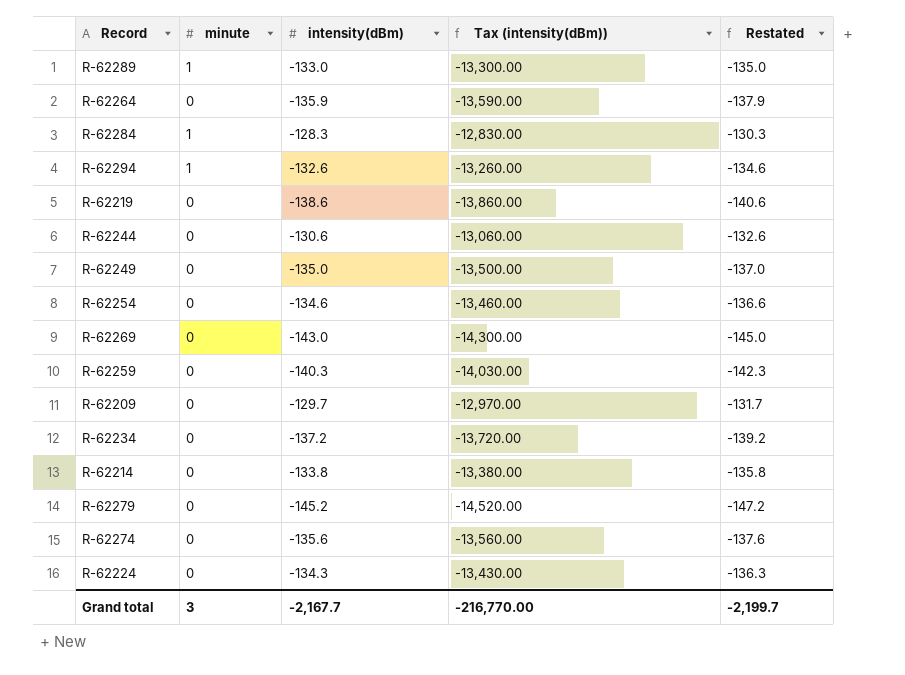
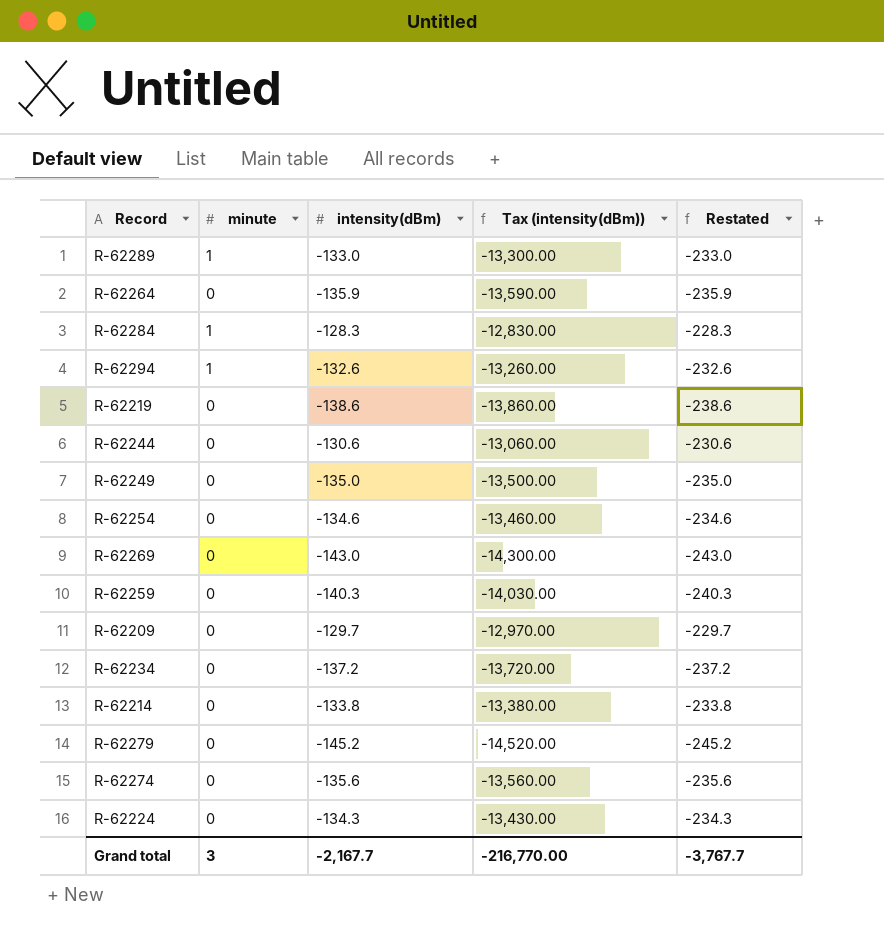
column Restated | formula: [intensity(dBm)] - 2 -> [intensity(dBm)] - 100
Grand total | Restated: -2,199.7 -> -3,767.7

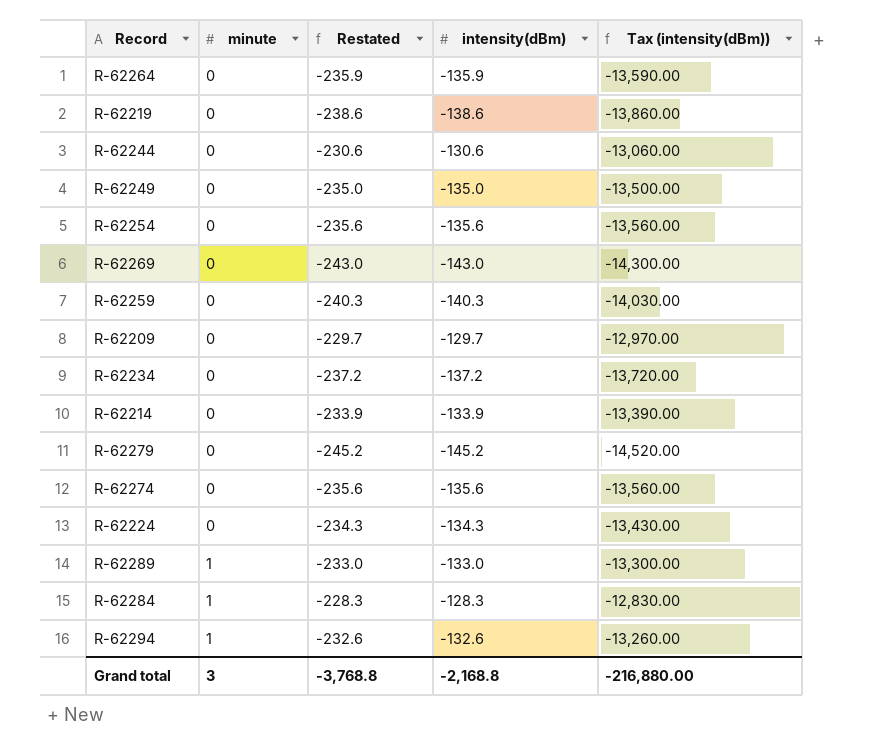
row order: none -> minute ascending
column Restated | position: 5 -> 3
R-62254 | Restated: -234.6 -> -235.6
R-62254 | intensity(dBm): -134.6 -> -135.6
R-62254 | Tax (intensity(dBm)): -13,460.00 -> -13,560.00
R-62214 | Restated: -233.8 -> -233.9
R-62214 | intensity(dBm): -133.8 -> -133.9
R-62214 | Tax (intensity(dBm)): -13,380.00 -> -13,390.00
Grand total | Restated: -3,767.7 -> -3,768.8
Grand total | intensity(dBm): -2,167.7 -> -2,168.8
Grand total | Tax (intensity(dBm)): -216,770.00 -> -216,880.00

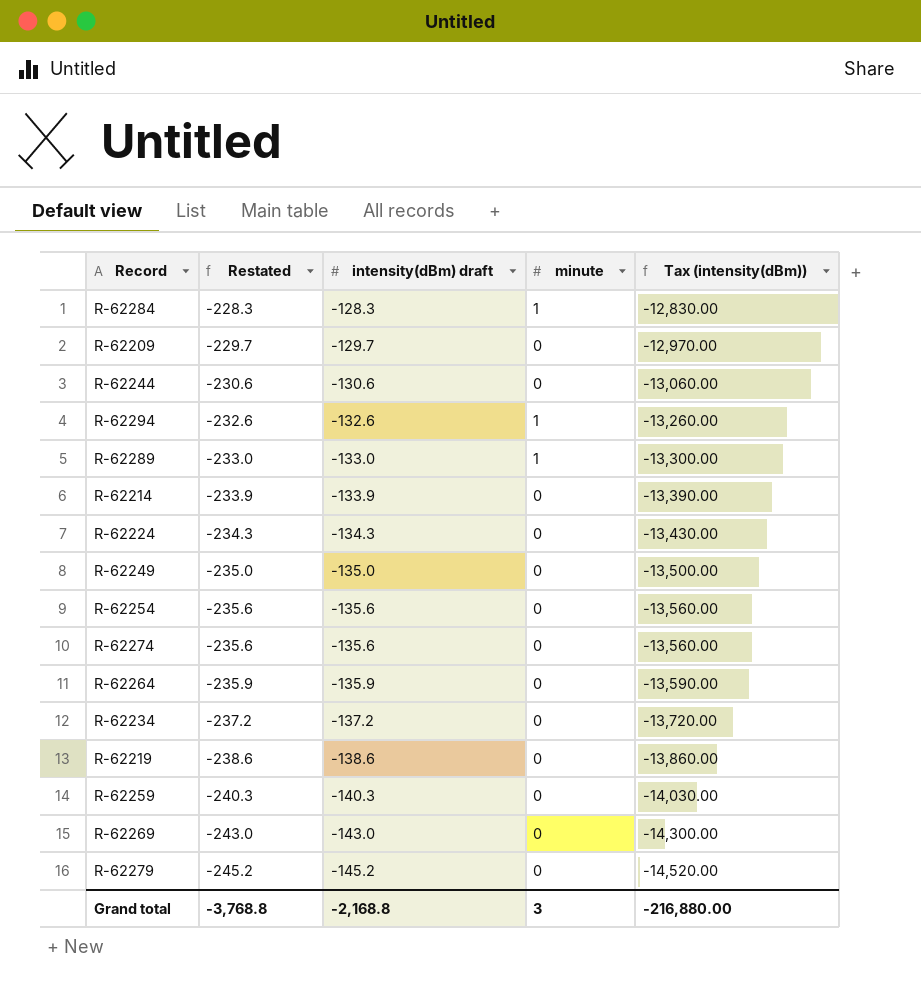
row order: minute ascending -> Restated descending
column name: intensity(dBm) -> intensity(dBm) draft
column minute | position: 2 -> 4

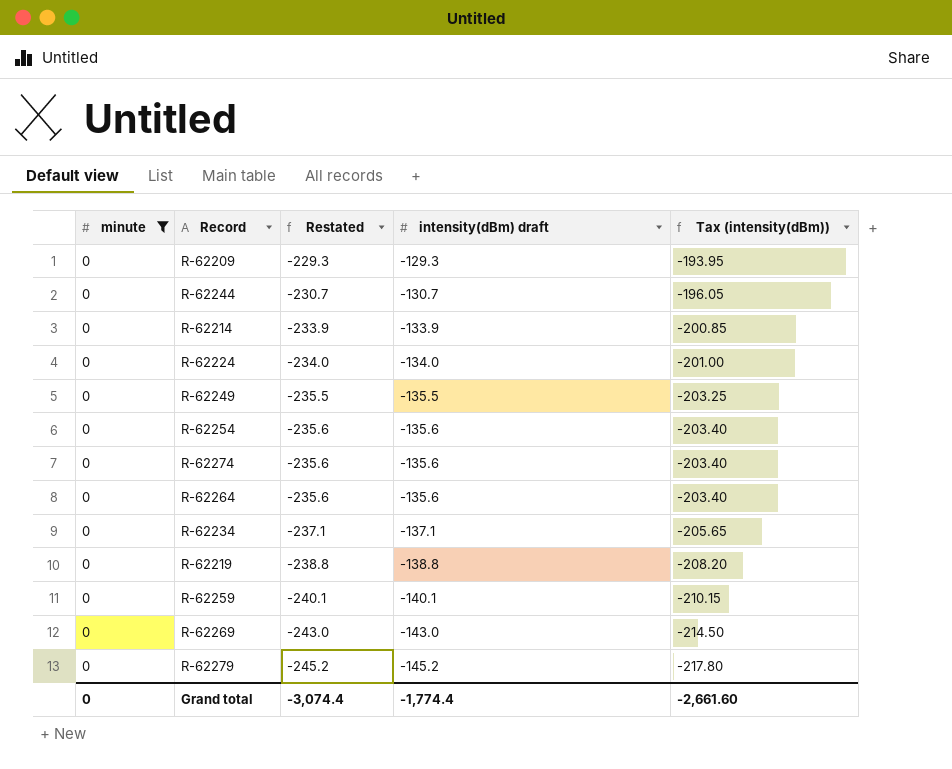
filter: none -> minute = 0
column minute | position: 4 -> 1
column Tax (intensity(dBm)) | formula: [intensity(dBm) draft] * 100 -> [intensity(dBm) draft] * 1.5
R-62209 | Restated: -229.7 -> -229.3
R-62209 | intensity(dBm) draft: -129.7 -> -129.3
R-62244 | Restated: -230.6 -> -230.7
R-62244 | intensity(dBm) draft: -130.6 -> -130.7
R-62224 | Restated: -234.3 -> -234.0
R-62224 | intensity(dBm) draft: -134.3 -> -134.0
R-62249 | Restated: -235.0 -> -235.5
R-62249 | intensity(dBm) draft: -135.0 -> -135.5
R-62264 | Restated: -235.9 -> -235.6
R-62264 | intensity(dBm) draft: -135.9 -> -135.6
R-62234 | Restated: -237.2 -> -237.1
R-62234 | intensity(dBm) draft: -137.2 -> -137.1
R-62219 | Restated: -238.6 -> -238.8
R-62219 | intensity(dBm) draft: -138.6 -> -138.8
R-62259 | Restated: -240.3 -> -240.1
R-62259 | intensity(dBm) draft: -140.3 -> -140.1
Grand total | minute: 3 -> 0
Grand total | Restated: -3,768.8 -> -3,074.4
Grand total | intensity(dBm) draft: -2,168.8 -> -1,774.4
Grand total | Tax (intensity(dBm)): -216,880.00 -> -2,661.60

